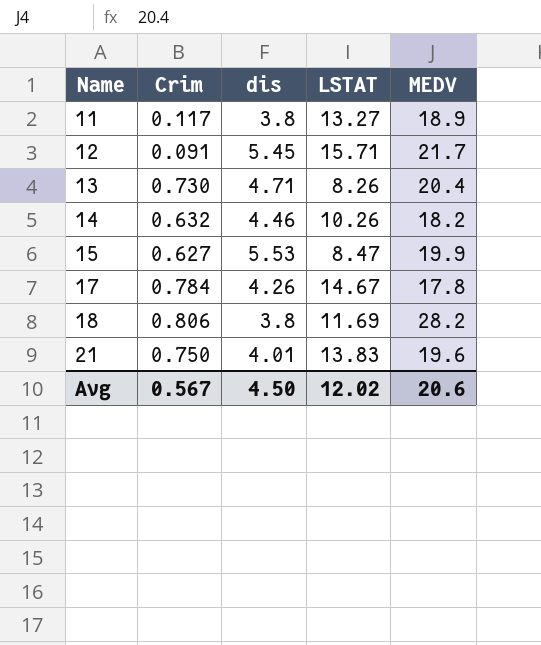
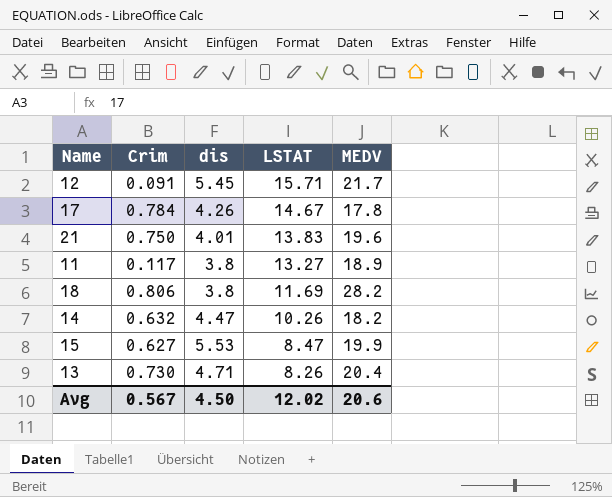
row order: Name ascending -> LSTAT descending
14 | dis: 4.46 -> 4.47

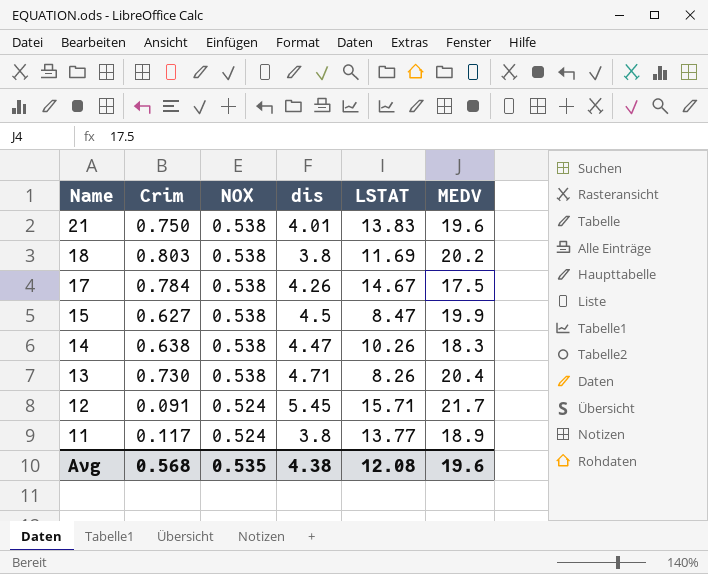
row order: LSTAT descending -> Name descending
column NOX | position: none -> 3
18 | Crim: 0.806 -> 0.803
18 | MEDV: 28.2 -> 20.2
17 | MEDV: 17.8 -> 17.5
15 | dis: 5.53 -> 4.5
14 | Crim: 0.632 -> 0.638
14 | MEDV: 18.2 -> 18.3
11 | LSTAT: 13.27 -> 13.77
Avg | Crim: 0.567 -> 0.568
Avg | dis: 4.50 -> 4.38
Avg | LSTAT: 12.02 -> 12.08
Avg | MEDV: 20.6 -> 19.6

